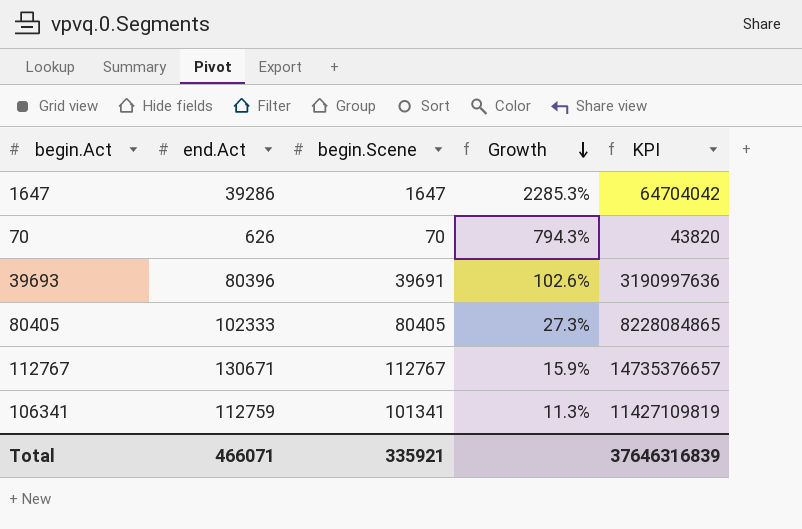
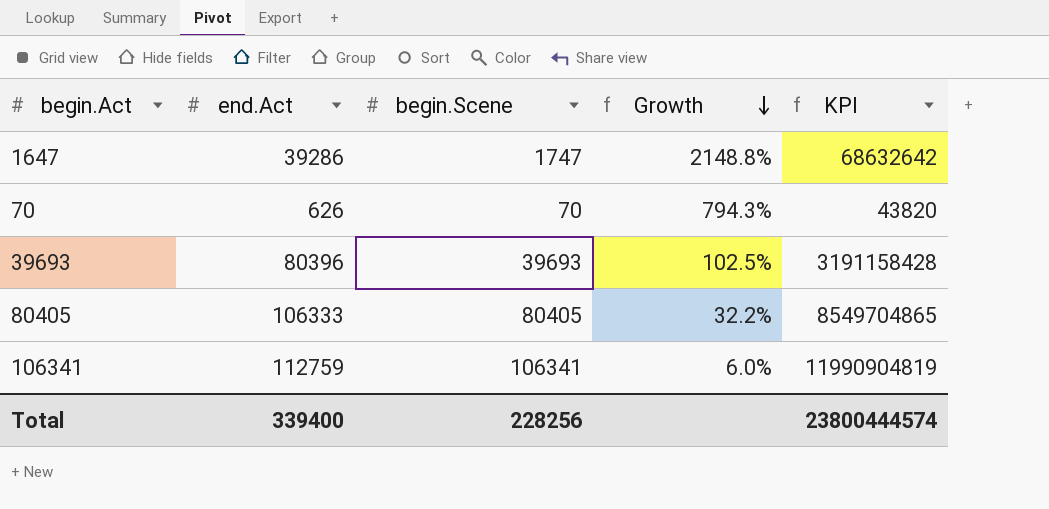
row 112767: 130671 | 112767 | 15.9% | 14735376657 -> none
1647 | begin.Scene: 1647 -> 1747
1647 | Growth: 2285.3% -> 2148.8%
1647 | KPI: 64704042 -> 68632642
39693 | begin.Scene: 39691 -> 39693
39693 | Growth: 102.6% -> 102.5%
39693 | KPI: 3190997636 -> 3191158428
80405 | end.Act: 102333 -> 106333
80405 | Growth: 27.3% -> 32.2%
80405 | KPI: 8228084865 -> 8549704865
106341 | begin.Scene: 101341 -> 106341
106341 | Growth: 11.3% -> 6.0%
106341 | KPI: 11427109819 -> 11990904819
Total | end.Act: 466071 -> 339400
Total | begin.Scene: 335921 -> 228256
Total | KPI: 37646316839 -> 23800444574

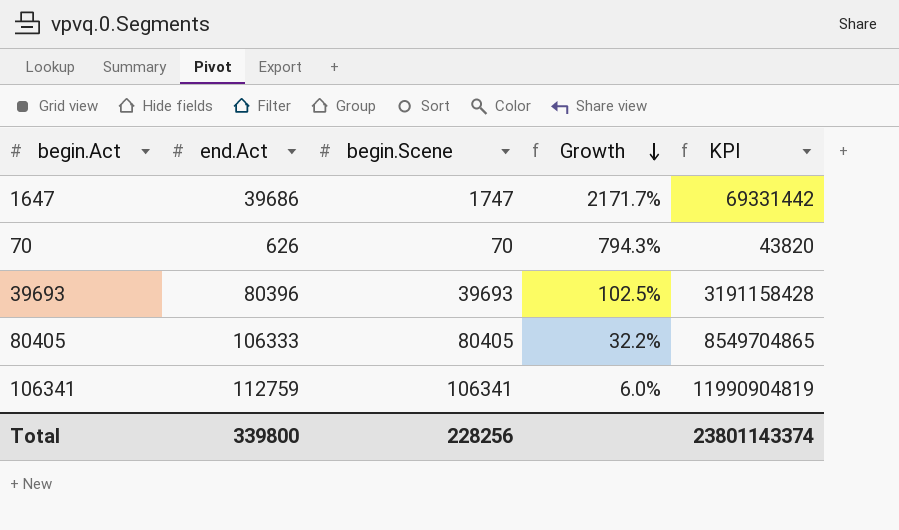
1647 | end.Act: 39286 -> 39686
1647 | Growth: 2148.8% -> 2171.7%
1647 | KPI: 68632642 -> 69331442
Total | end.Act: 339400 -> 339800
Total | KPI: 23800444574 -> 23801143374

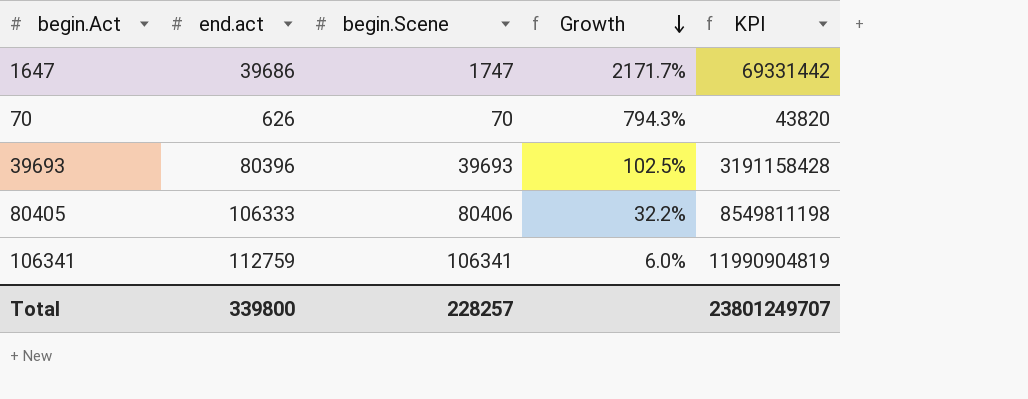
column name: end.Act -> end.act
80405 | begin.Scene: 80405 -> 80406
80405 | KPI: 8549704865 -> 8549811198
Total | begin.Scene: 228256 -> 228257
Total | KPI: 23801143374 -> 23801249707

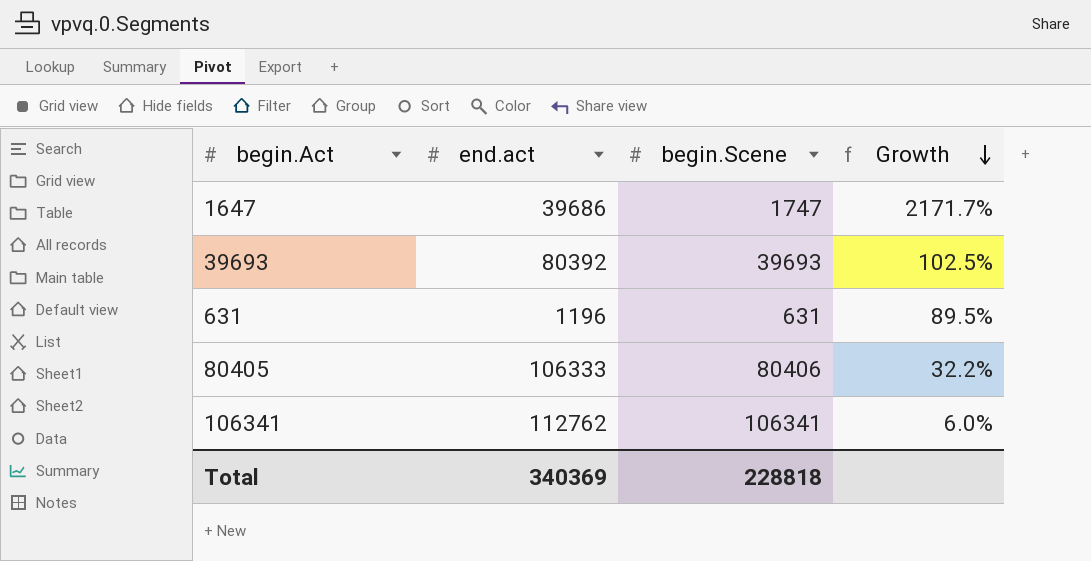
column KPI | formula: [end.act] * [begin.Scene] -> none
row 70: 626 | 70 | 794.3% | 43820 -> none
39693 | end.act: 80396 -> 80392
row 631: none -> 1196 | 631 | 89.5%
106341 | end.act: 112759 -> 112762
Total | end.act: 339800 -> 340369
Total | begin.Scene: 228257 -> 228818

